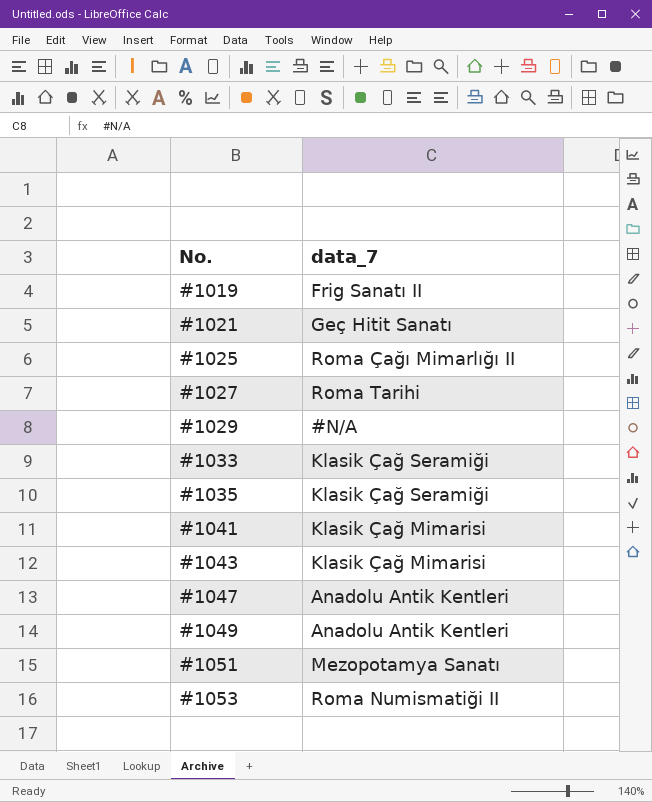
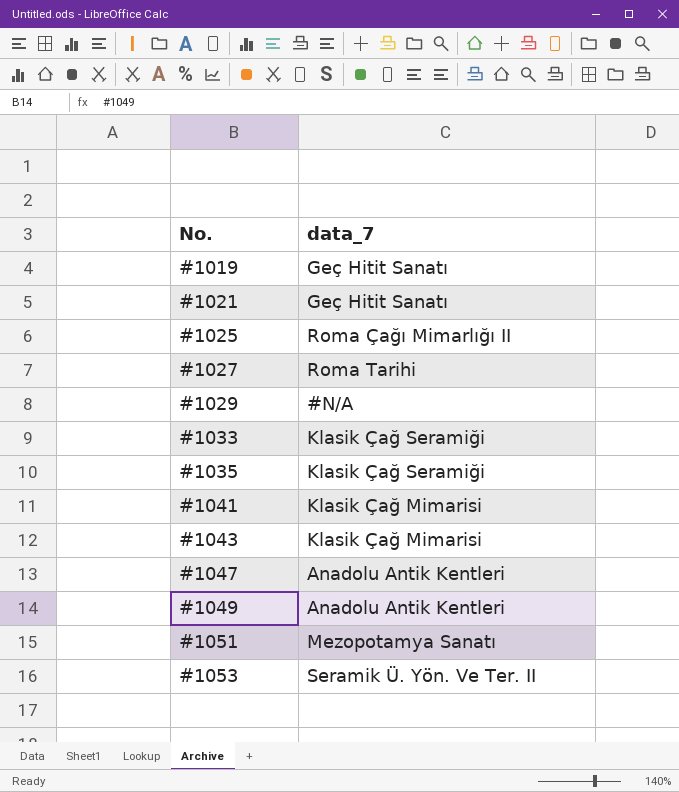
#1019 | data_7: Frig Sanatı II -> Geç Hitit Sanatı
#1053 | data_7: Roma Numismatiği II -> Seramik Ü. Yön. Ve Ter. II

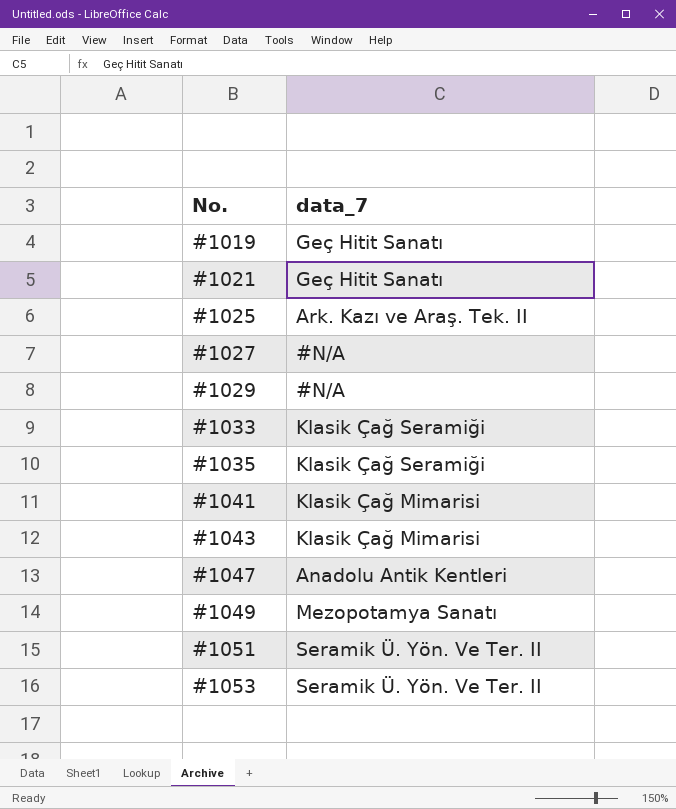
#1025 | data_7: Roma Çağı Mimarlığı II -> Ark. Kazı ve Araş. Tek. II
#1027 | data_7: Roma Tarihi -> #N/A
#1049 | data_7: Anadolu Antik Kentleri -> Mezopotamya Sanatı
#1051 | data_7: Mezopotamya Sanatı -> Seramik Ü. Yön. Ve Ter. II

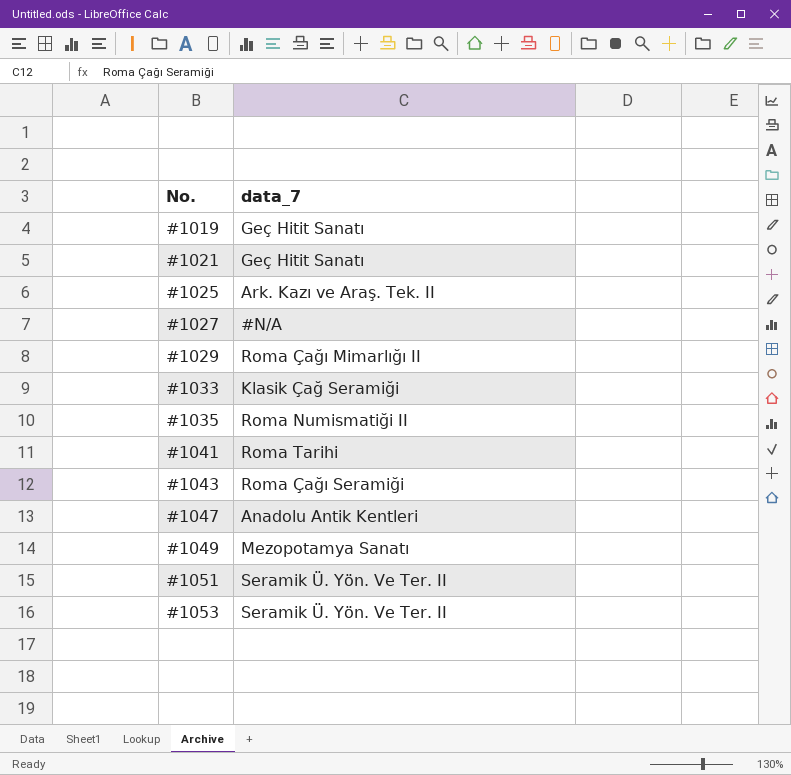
#1029 | data_7: #N/A -> Roma Çağı Mimarlığı II
#1035 | data_7: Klasik Çağ Seramiği -> Roma Numismatiği II
#1041 | data_7: Klasik Çağ Mimarisi -> Roma Tarihi
#1043 | data_7: Klasik Çağ Mimarisi -> Roma Çağı Seramiği

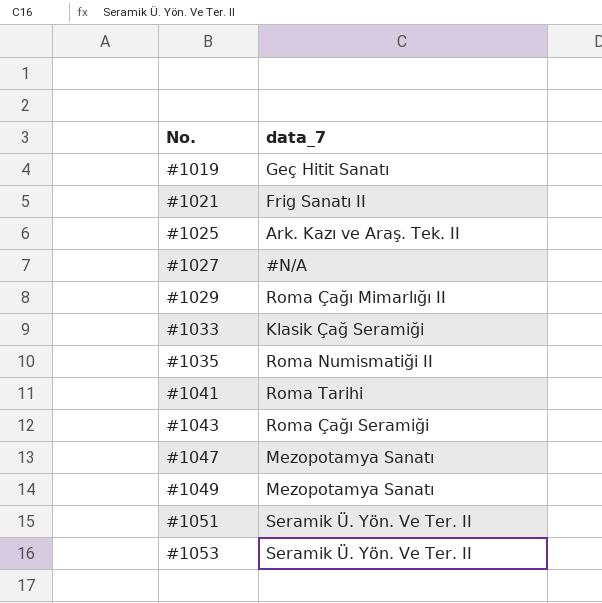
#1021 | data_7: Geç Hitit Sanatı -> Frig Sanatı II
#1047 | data_7: Anadolu Antik Kentleri -> Mezopotamya Sanatı

